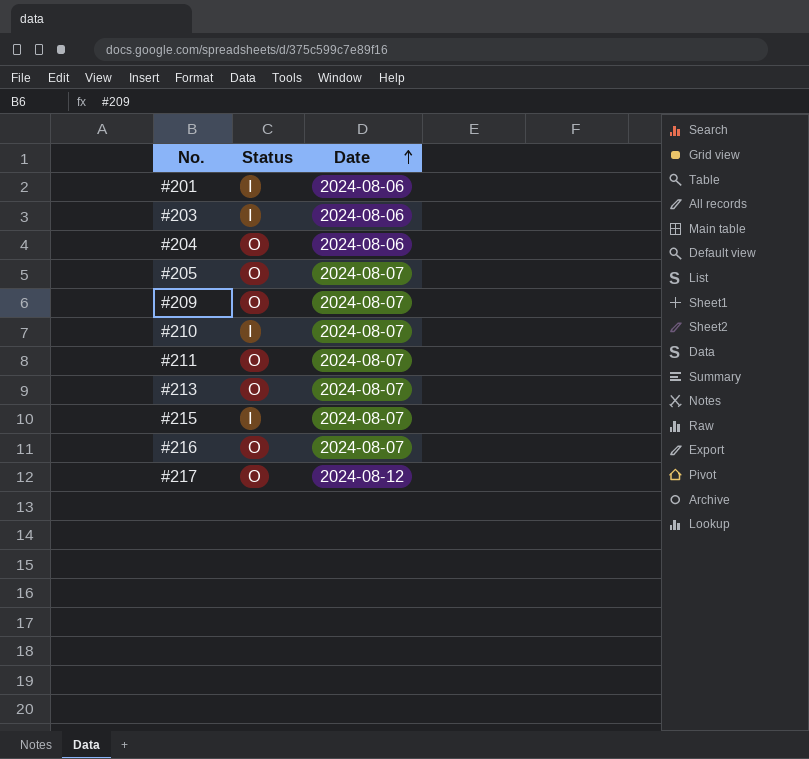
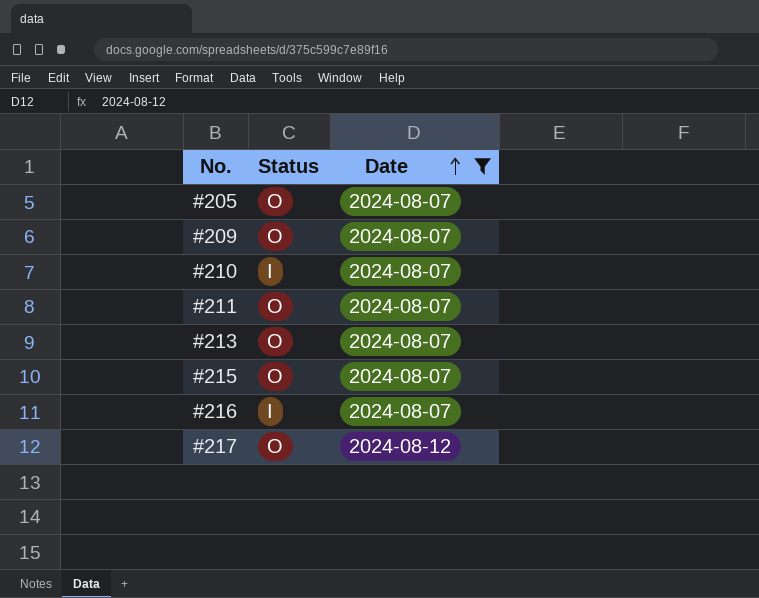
filter: none -> Date != 2024-08-06
#215 | Status: I -> O
#216 | Status: O -> I

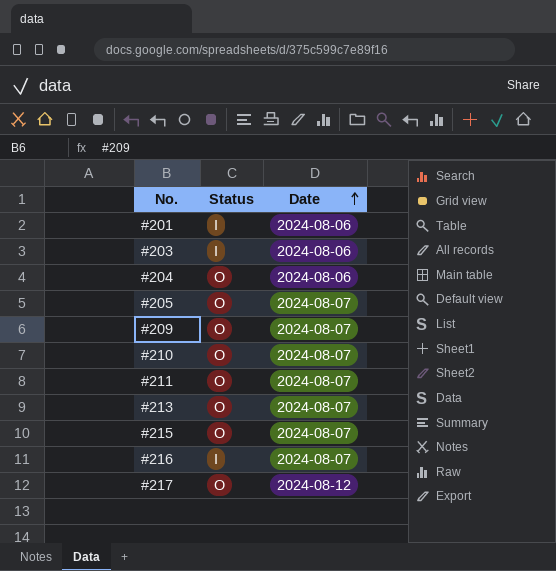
filter: Date != 2024-08-06 -> none
#210 | Status: I -> O

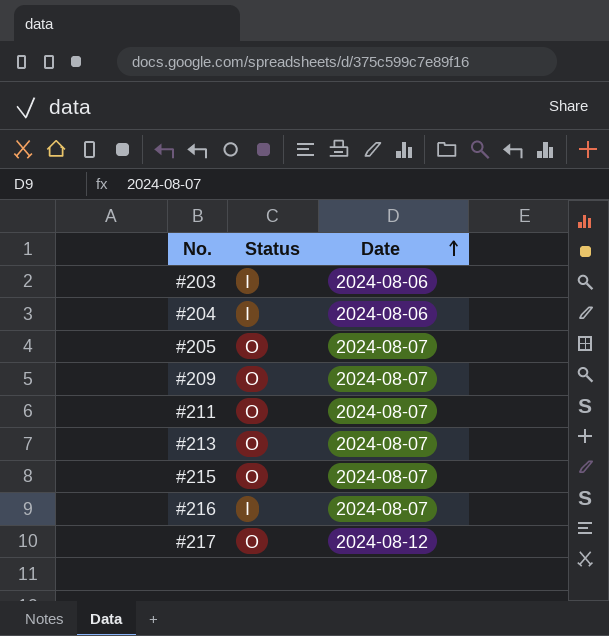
row #201: I | 2024-08-06 -> none
row #210: O | 2024-08-07 -> none
#204 | Status: O -> I

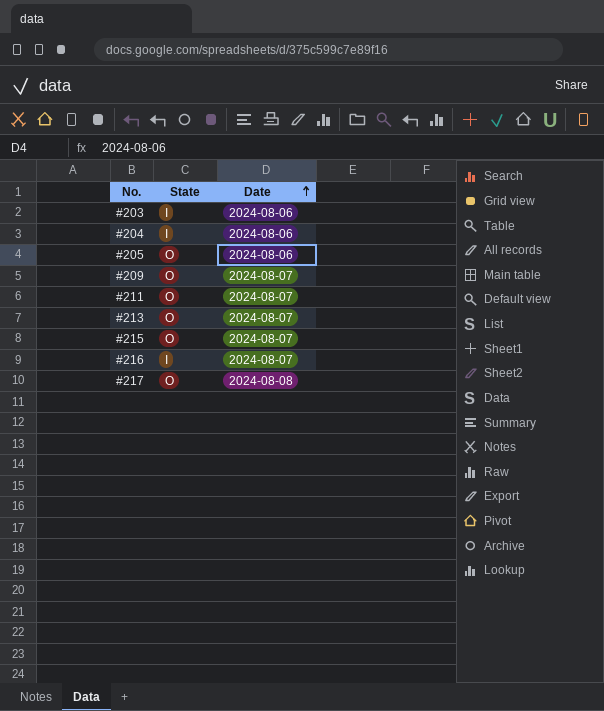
column name: Status -> State
#205 | Date: 2024-08-07 -> 2024-08-06
#217 | Date: 2024-08-12 -> 2024-08-08

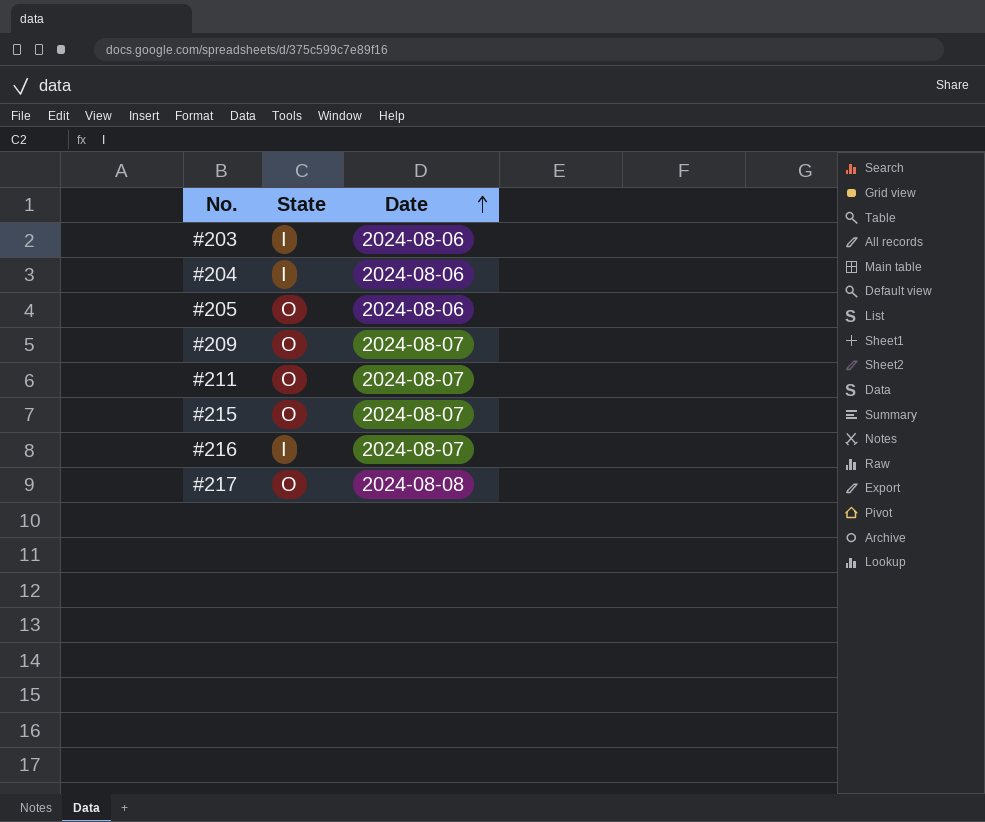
row #213: O | 2024-08-07 -> none

